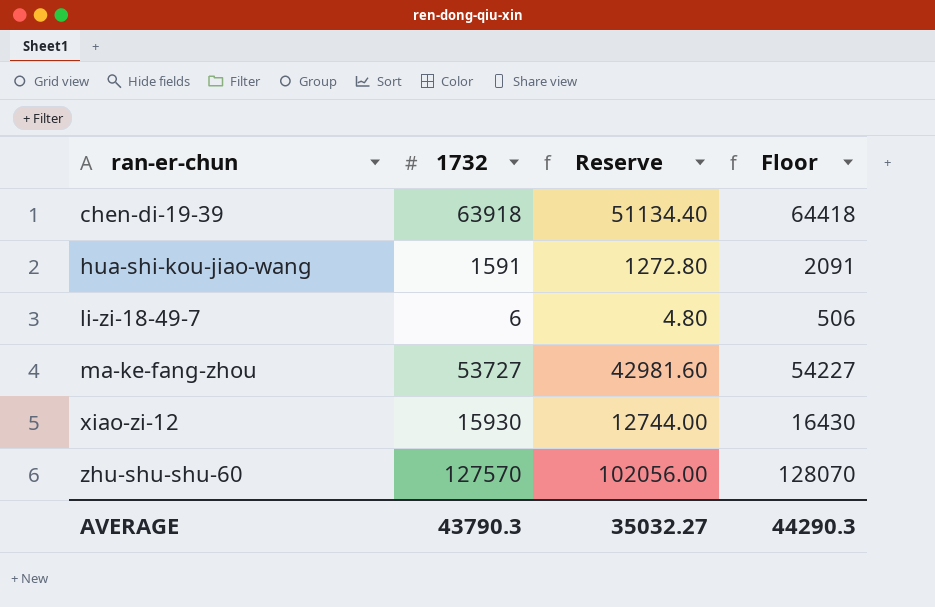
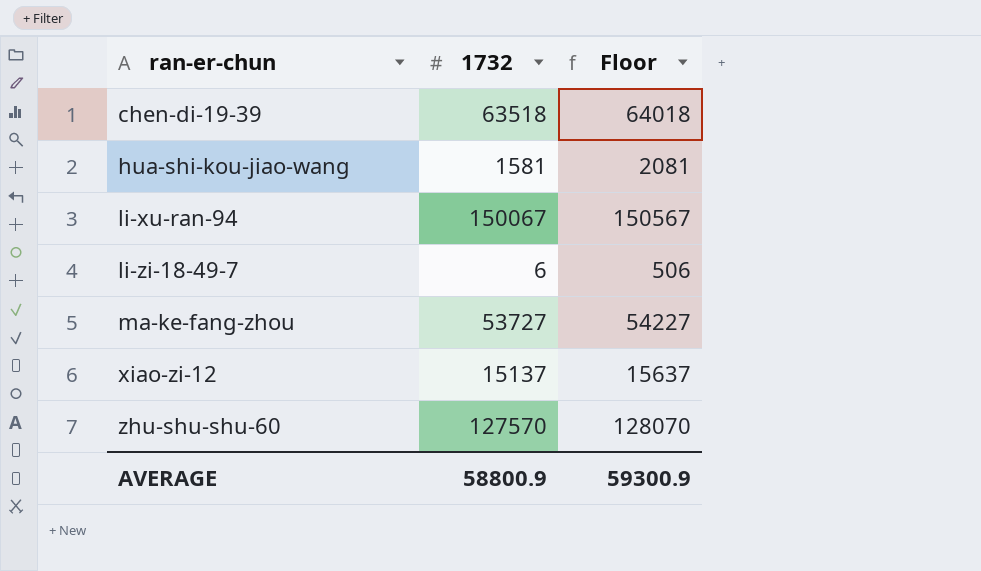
column Reserve | formula: [1732] * 0.8 -> none
chen-di-19-39 | 1732: 63918 -> 63518
chen-di-19-39 | Floor: 64418 -> 64018
hua-shi-kou-jiao-wang | 1732: 1591 -> 1581
hua-shi-kou-jiao-wang | Floor: 2091 -> 2081
row li-xu-ran-94: none -> 150067 | 150567
xiao-zi-12 | 1732: 15930 -> 15137
xiao-zi-12 | Floor: 16430 -> 15637
AVERAGE | 1732: 43790.3 -> 58800.9
AVERAGE | Floor: 44290.3 -> 59300.9

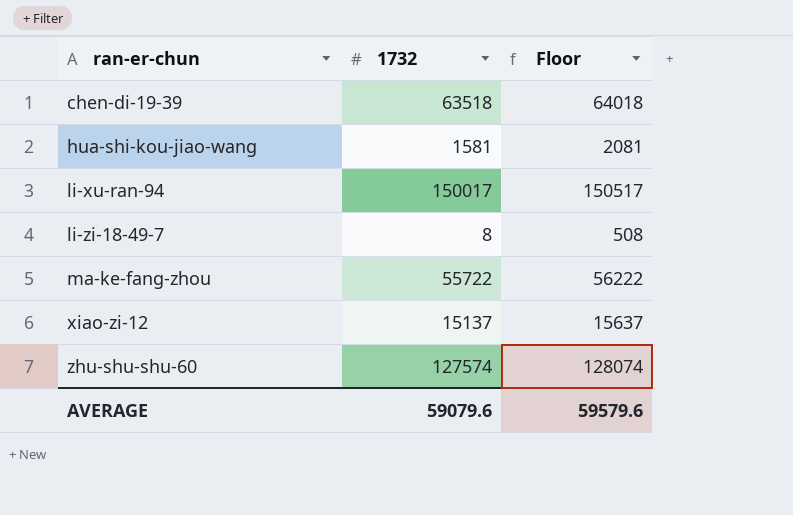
li-xu-ran-94 | 1732: 150067 -> 150017
li-xu-ran-94 | Floor: 150567 -> 150517
li-zi-18-49-7 | 1732: 6 -> 8
li-zi-18-49-7 | Floor: 506 -> 508
ma-ke-fang-zhou | 1732: 53727 -> 55722
ma-ke-fang-zhou | Floor: 54227 -> 56222
zhu-shu-shu-60 | 1732: 127570 -> 127574
zhu-shu-shu-60 | Floor: 128070 -> 128074
AVERAGE | 1732: 58800.9 -> 59079.6
AVERAGE | Floor: 59300.9 -> 59579.6

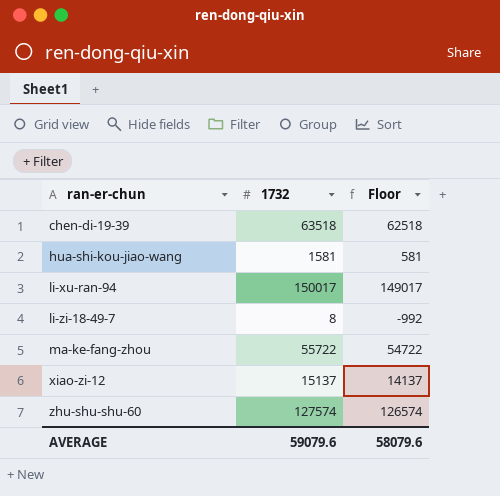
column Floor | formula: [1732] + 500 -> [1732] - 1000
AVERAGE | Floor: 59579.6 -> 58079.6

